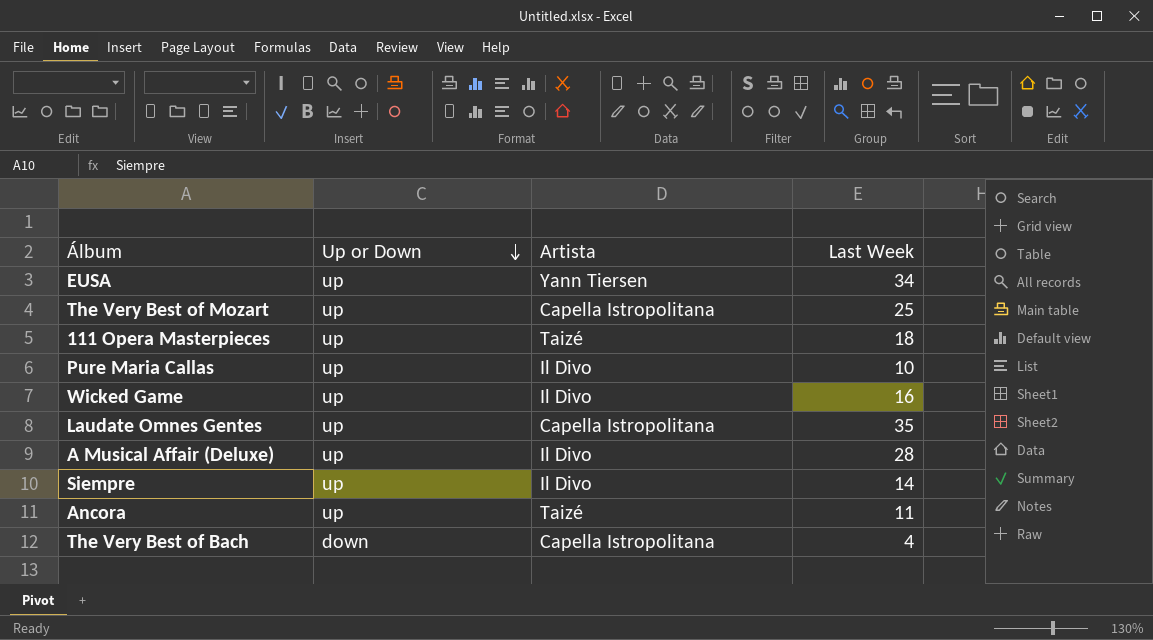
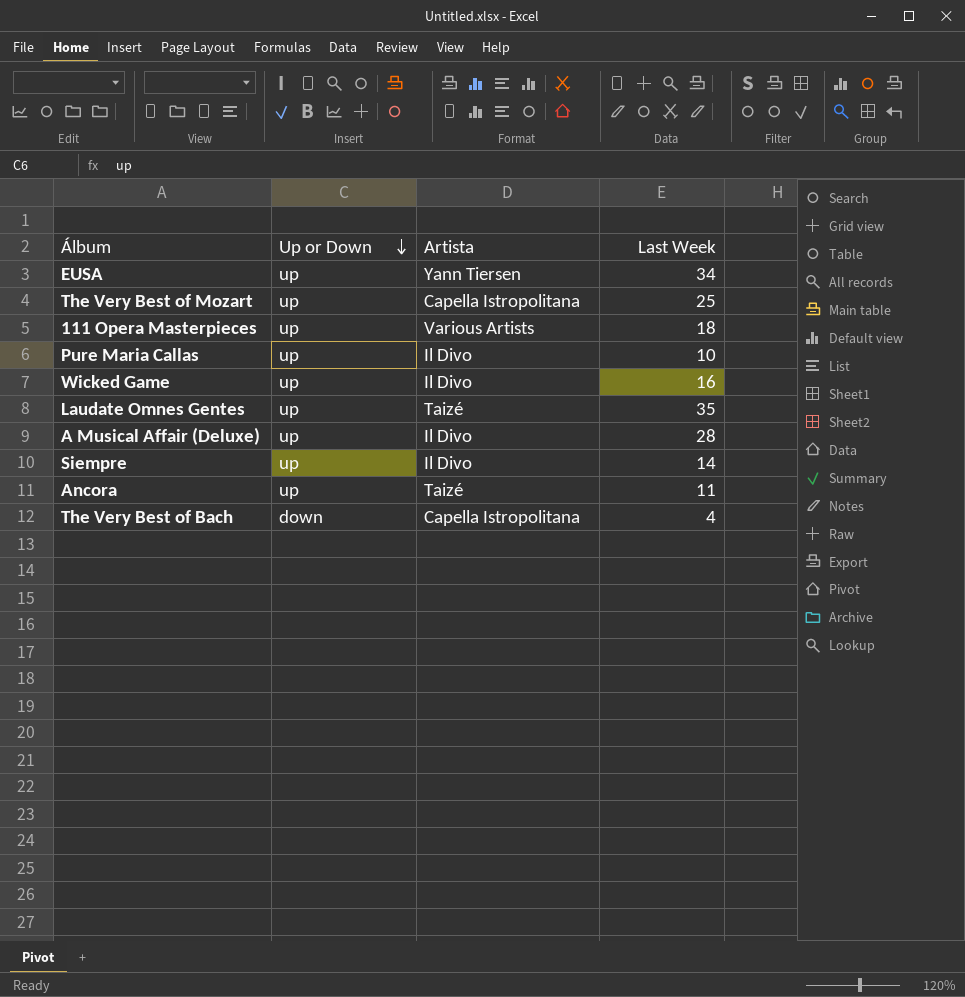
111 Opera Masterpieces | Artista: Taizé -> Various Artists
Laudate Omnes Gentes | Artista: Capella Istropolitana -> Taizé

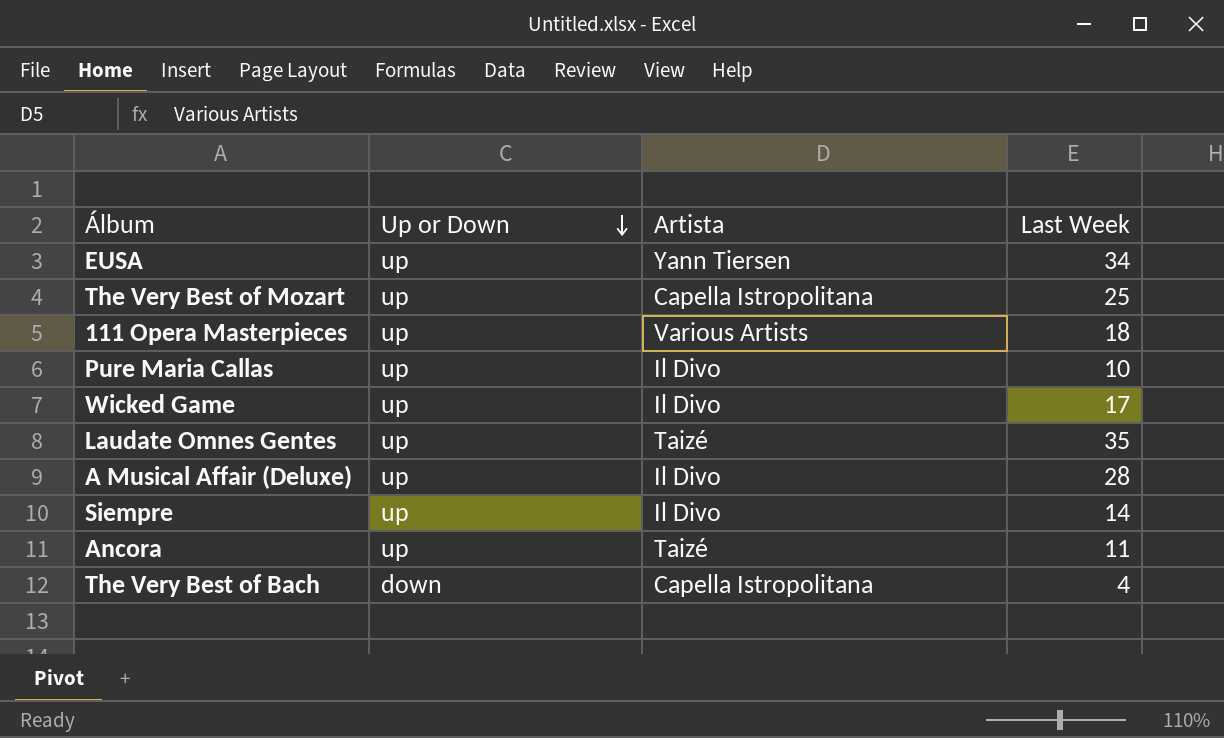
Wicked Game | Last Week: 16 -> 17

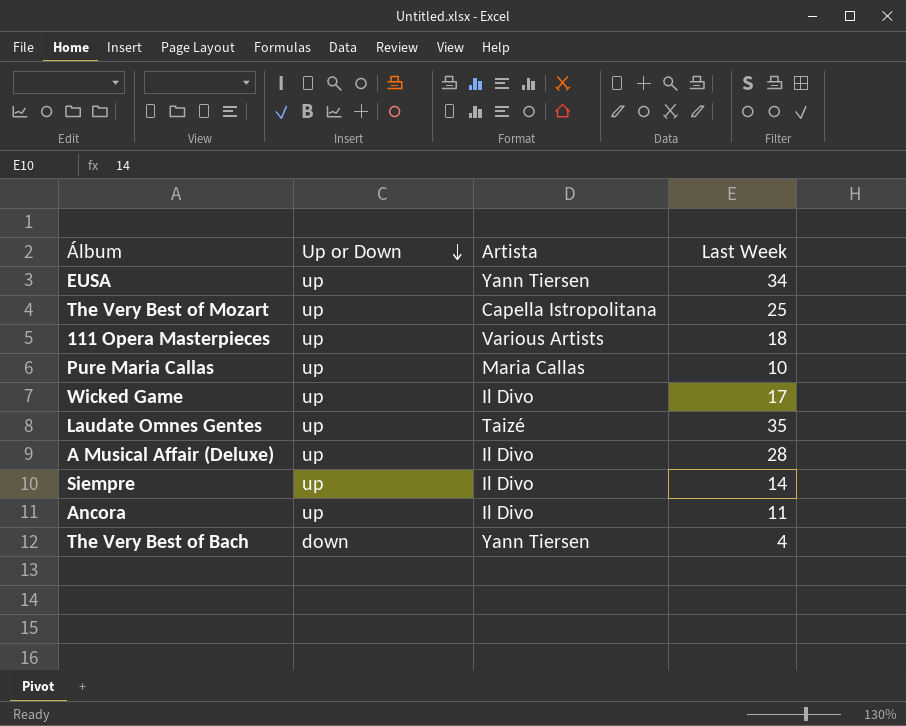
Pure Maria Callas | Artista: Il Divo -> Maria Callas
Ancora | Artista: Taizé -> Il Divo
The Very Best of Bach | Artista: Capella Istropolitana -> Yann Tiersen

